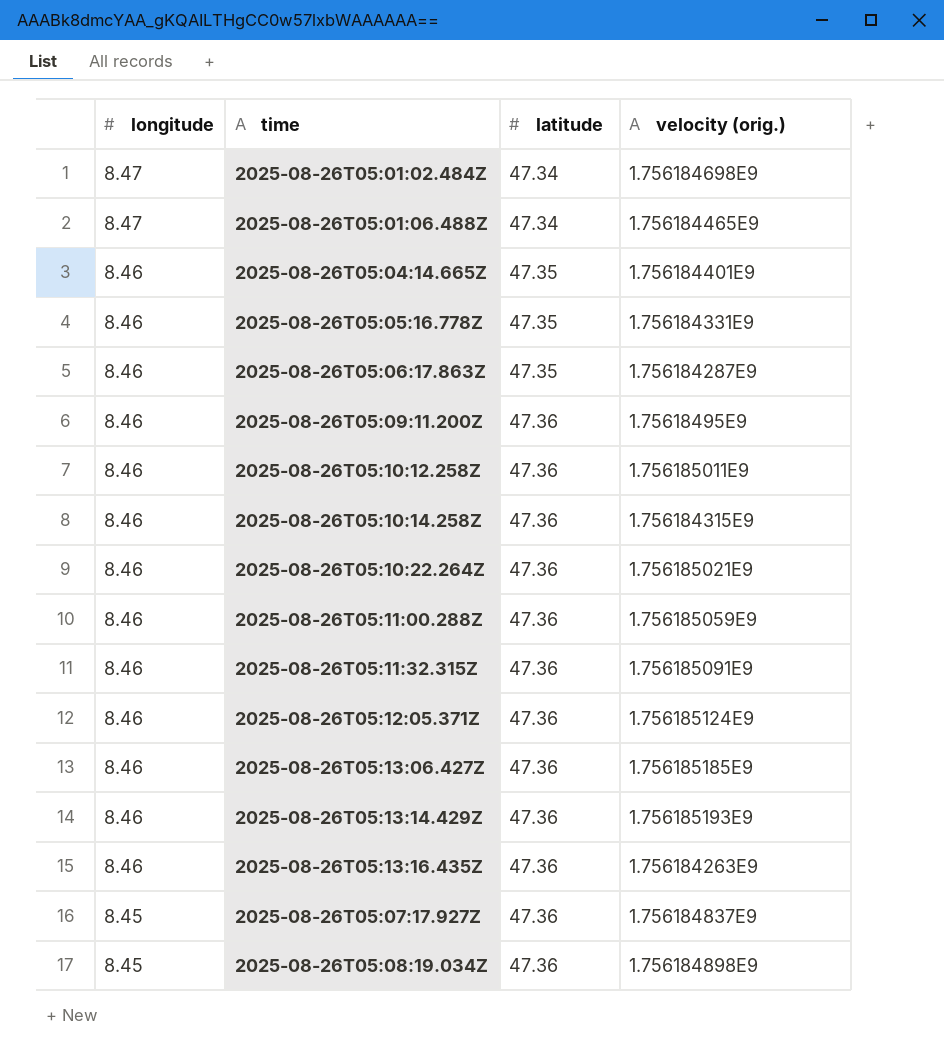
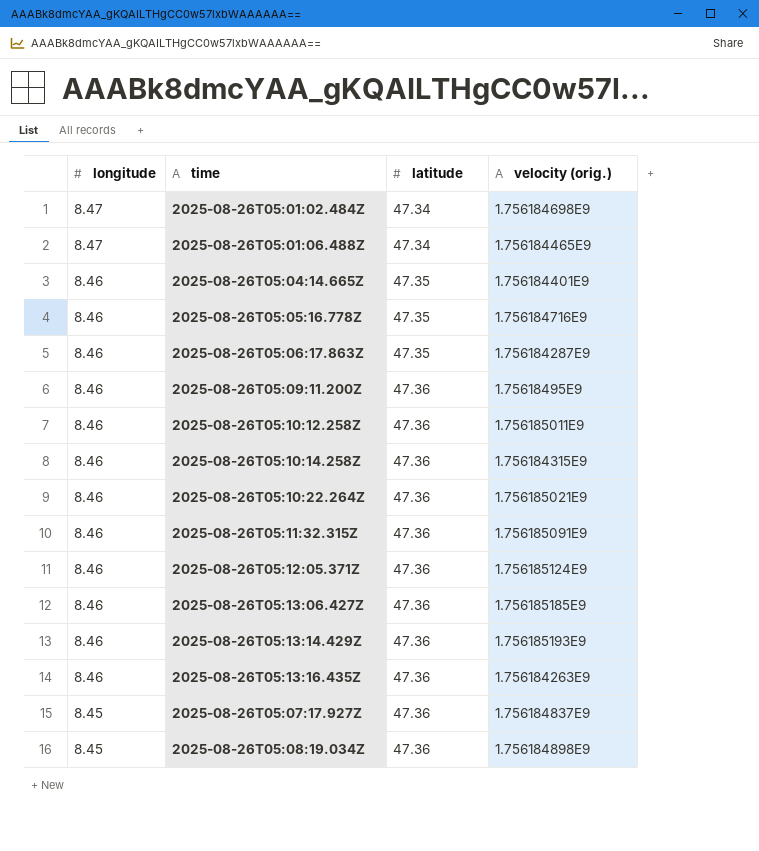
row 2025-08-26T05:11:00.288Z: 8.46 | 47.36 | 1.756185059E9 -> none
2025-08-26T05:05:16.778Z | velocity (orig.): 1.756184331E9 -> 1.756184716E9

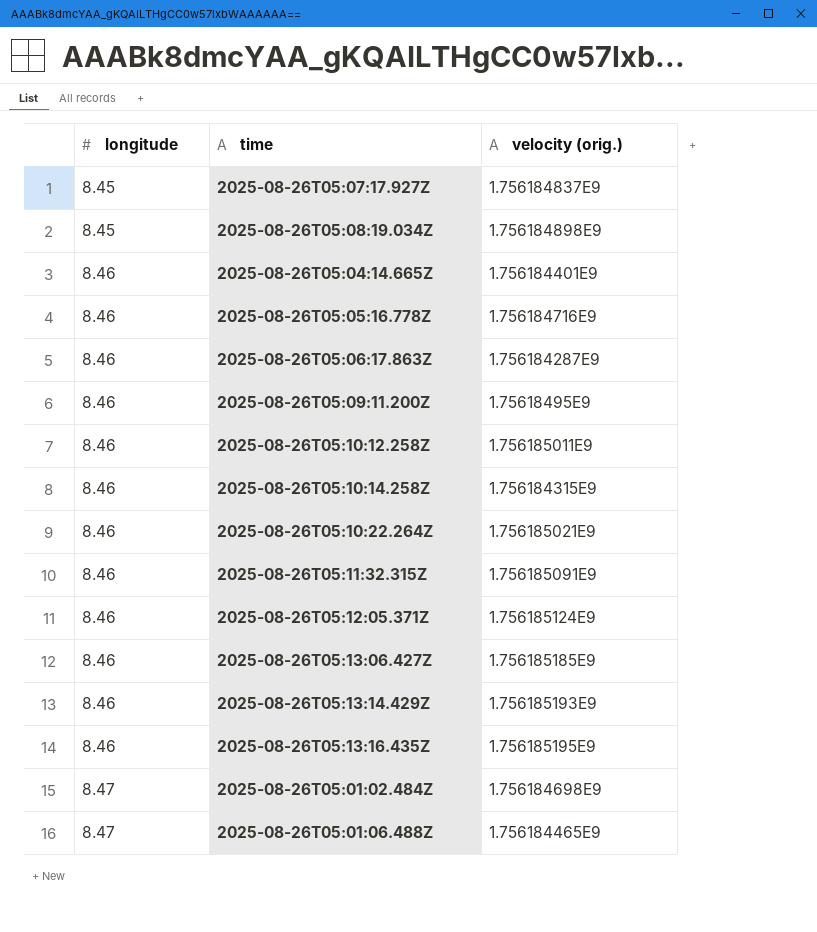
row order: longitude descending -> longitude ascending
column latitude | position: 3 -> none
2025-08-26T05:13:16.435Z | velocity (orig.): 1.756184263E9 -> 1.756185195E9

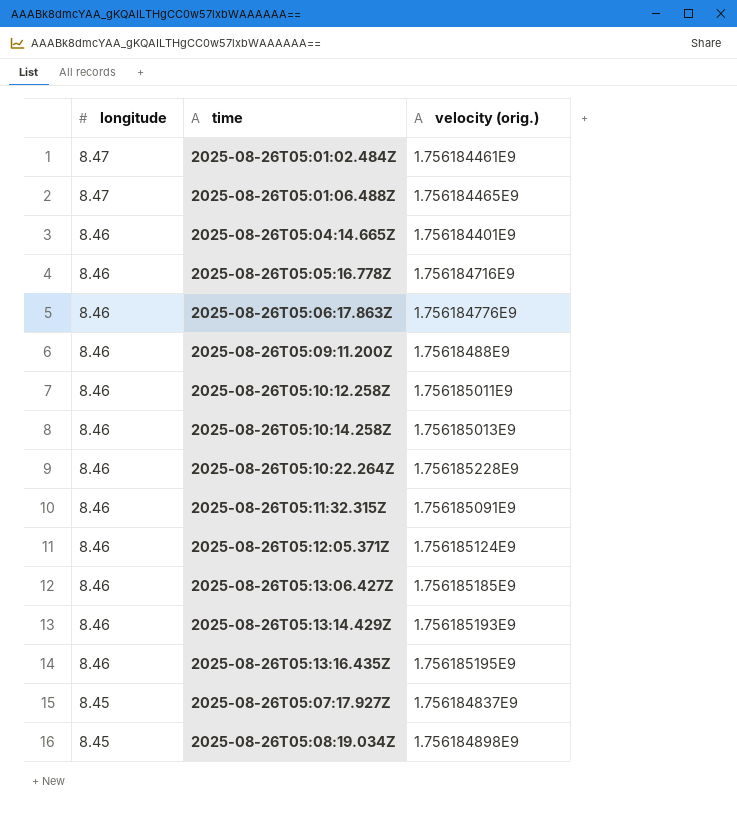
row order: longitude ascending -> longitude descending
2025-08-26T05:01:02.484Z | velocity (orig.): 1.756184698E9 -> 1.756184461E9
2025-08-26T05:06:17.863Z | velocity (orig.): 1.756184287E9 -> 1.756184776E9
2025-08-26T05:09:11.200Z | velocity (orig.): 1.75618495E9 -> 1.75618488E9
2025-08-26T05:10:14.258Z | velocity (orig.): 1.756184315E9 -> 1.756185013E9
2025-08-26T05:10:22.264Z | velocity (orig.): 1.756185021E9 -> 1.756185228E9

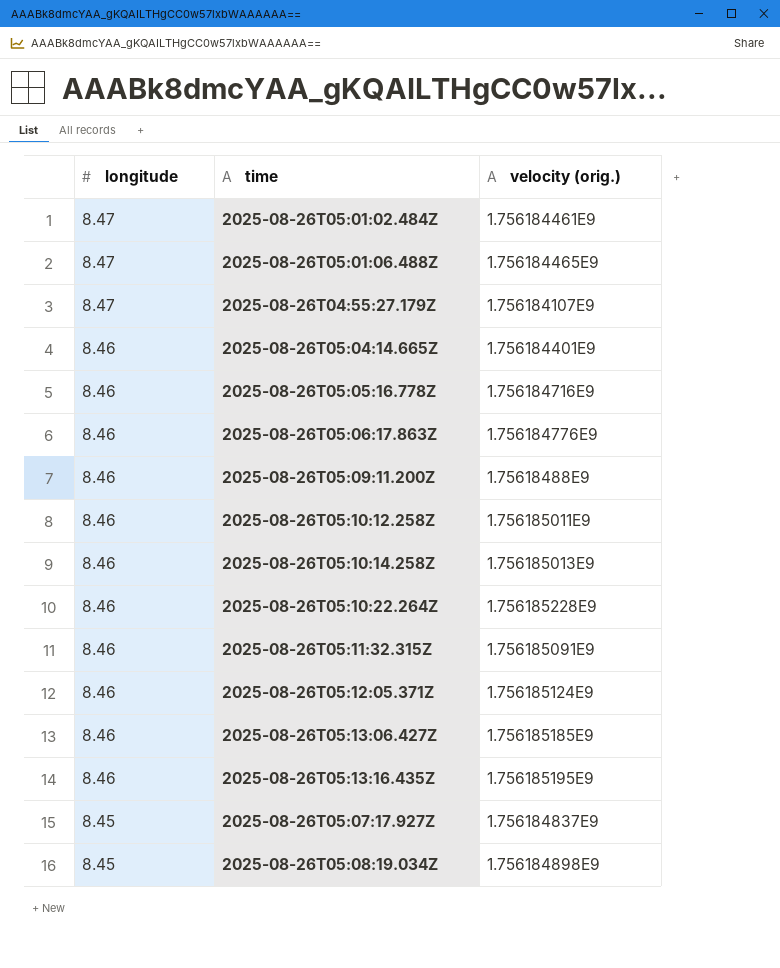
row 2025-08-26T05:13:14.429Z: 8.46 | 1.756185193E9 -> none
row 2025-08-26T04:55:27.179Z: none -> 8.47 | 1.756184107E9

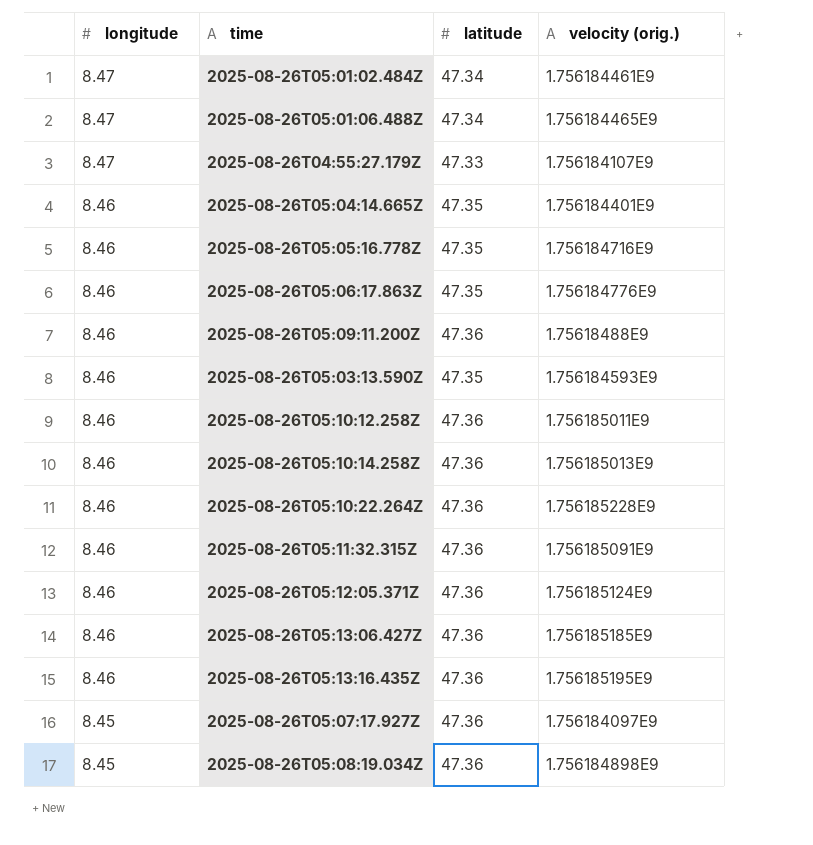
column latitude | position: none -> 3
row 2025-08-26T05:03:13.590Z: none -> 8.46 | 47.35 | 1.756184593E9
2025-08-26T05:07:17.927Z | velocity (orig.): 1.756184837E9 -> 1.756184097E9

